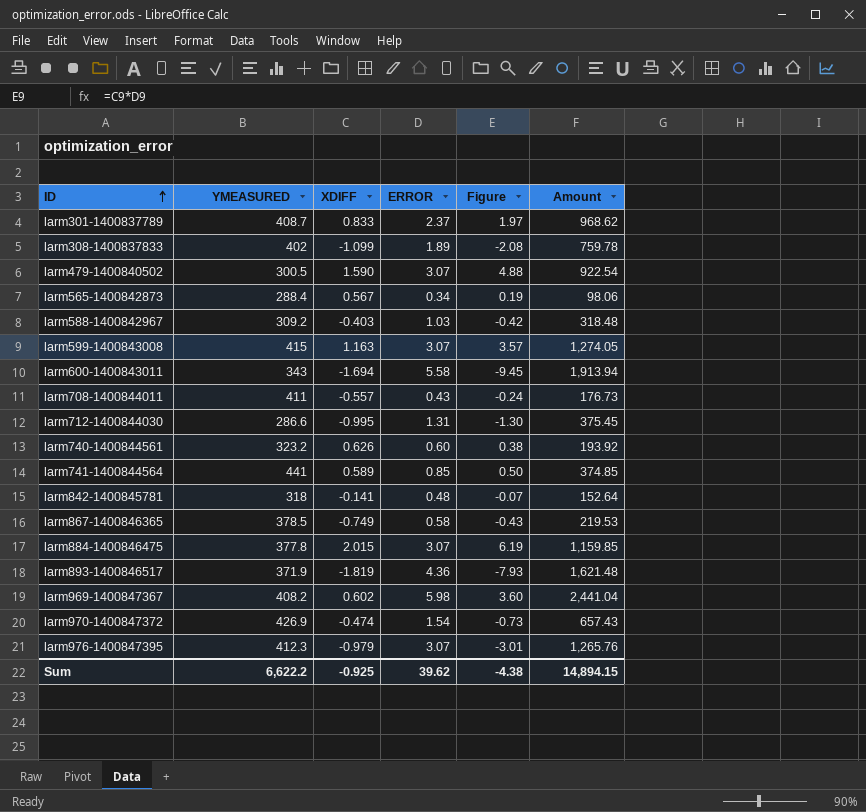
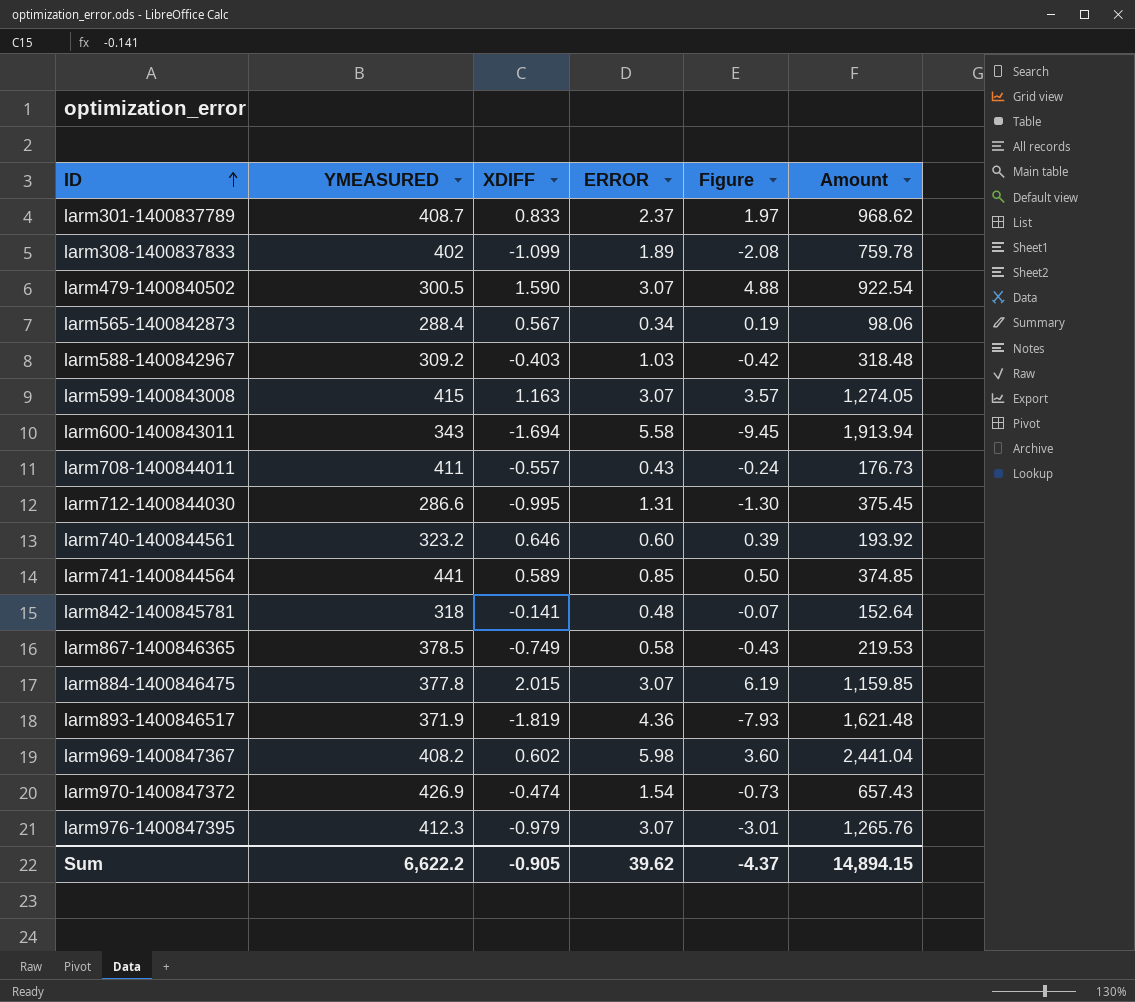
larm740-1400844561 | XDIFF: 0.626 -> 0.646
larm740-1400844561 | Figure: 0.38 -> 0.39
Sum | XDIFF: -0.925 -> -0.905
Sum | Figure: -4.38 -> -4.37

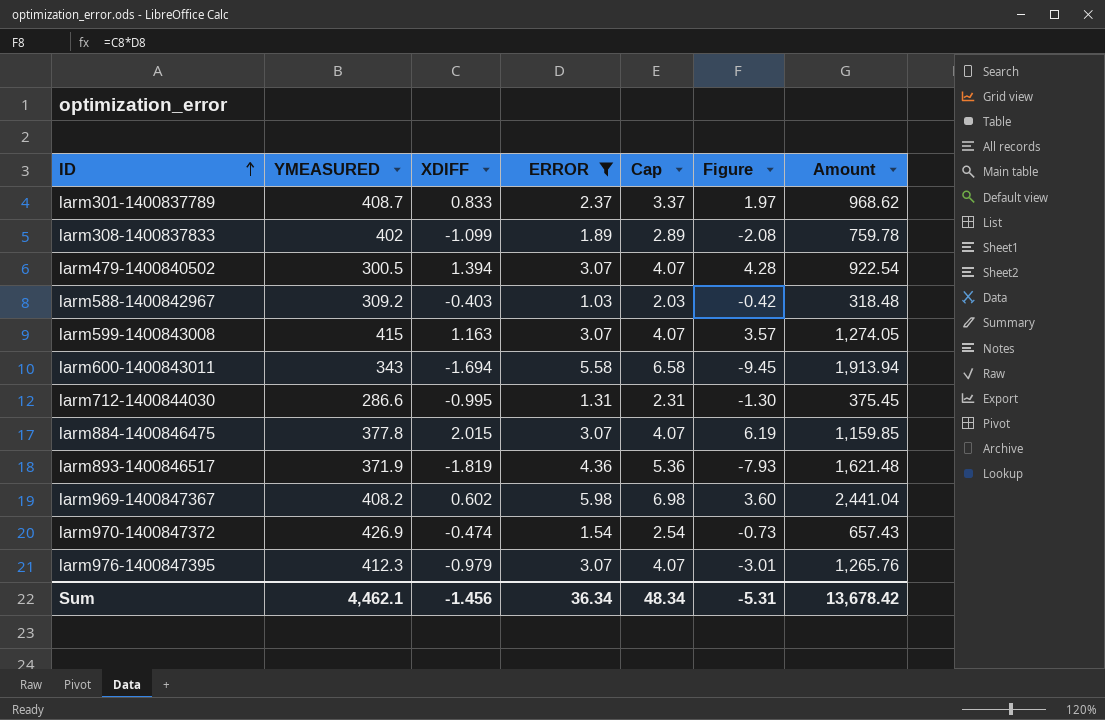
filter: none -> ERROR >= 1.03
column Cap | formula: none -> [ERROR] + 1
larm479-1400840502 | XDIFF: 1.590 -> 1.394
larm479-1400840502 | Figure: 4.88 -> 4.28
Sum | YMEASURED: 6,622.2 -> 4,462.1
Sum | XDIFF: -0.905 -> -1.456
Sum | ERROR: 39.62 -> 36.34
Sum | Figure: -4.37 -> -5.31
Sum | Amount: 14,894.15 -> 13,678.42

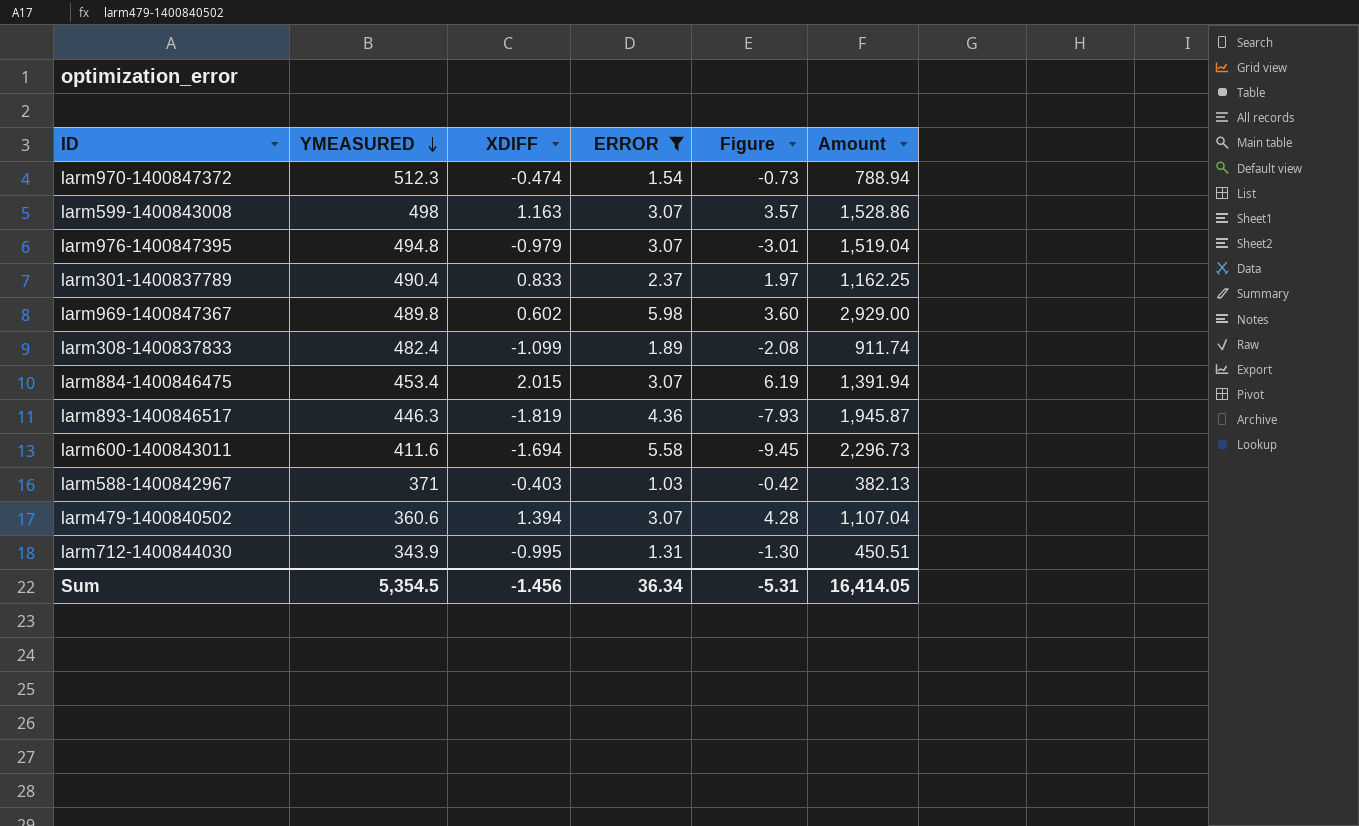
row order: ID ascending -> YMEASURED descending
column Cap | formula: [ERROR] + 1 -> none
larm970-1400847372 | YMEASURED: 426.9 -> 512.3
larm970-1400847372 | Amount: 657.43 -> 788.94
larm599-1400843008 | YMEASURED: 415 -> 498
larm599-1400843008 | Amount: 1,274.05 -> 1,528.86
larm976-1400847395 | YMEASURED: 412.3 -> 494.8
larm976-1400847395 | Amount: 1,265.76 -> 1,519.04
larm301-1400837789 | YMEASURED: 408.7 -> 490.4
larm301-1400837789 | Amount: 968.62 -> 1,162.25
larm969-1400847367 | YMEASURED: 408.2 -> 489.8
larm969-1400847367 | Amount: 2,441.04 -> 2,929.00
larm308-1400837833 | YMEASURED: 402 -> 482.4
larm308-1400837833 | Amount: 759.78 -> 911.74
larm884-1400846475 | YMEASURED: 377.8 -> 453.4
larm884-1400846475 | Amount: 1,159.85 -> 1,391.94
larm893-1400846517 | YMEASURED: 371.9 -> 446.3
larm893-1400846517 | Amount: 1,621.48 -> 1,945.87
larm600-1400843011 | YMEASURED: 343 -> 411.6
larm600-1400843011 | Amount: 1,913.94 -> 2,296.73
larm588-1400842967 | YMEASURED: 309.2 -> 371
larm588-1400842967 | Amount: 318.48 -> 382.13
larm479-1400840502 | YMEASURED: 300.5 -> 360.6
larm479-1400840502 | Amount: 922.54 -> 1,107.04
larm712-1400844030 | YMEASURED: 286.6 -> 343.9
larm712-1400844030 | Amount: 375.45 -> 450.51
Sum | YMEASURED: 4,462.1 -> 5,354.5
Sum | Amount: 13,678.42 -> 16,414.05

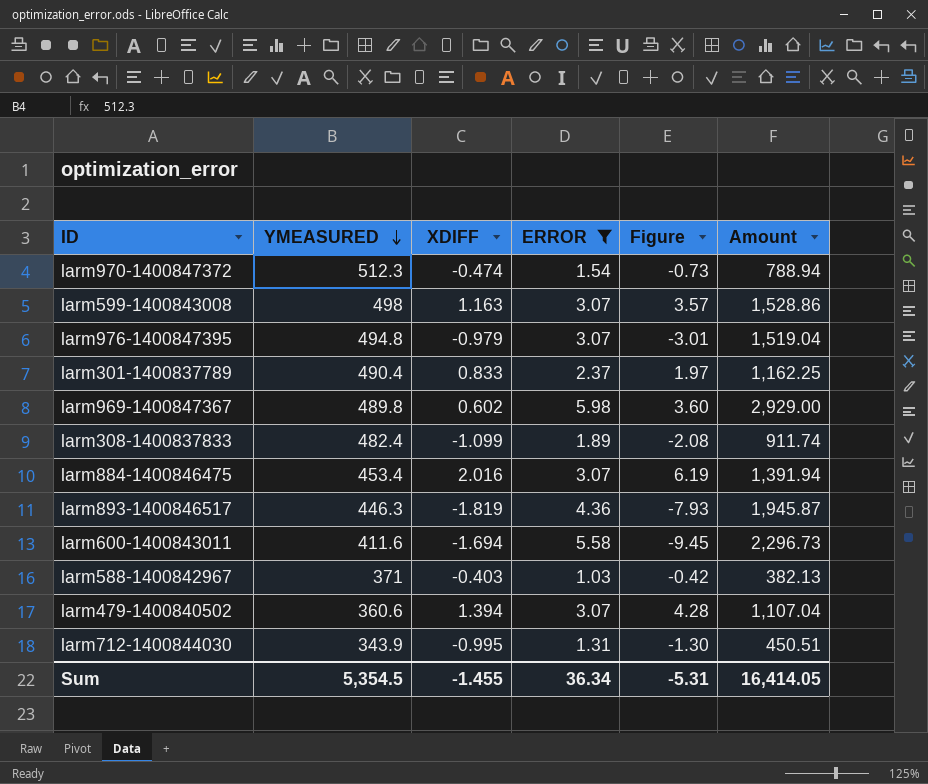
larm884-1400846475 | XDIFF: 2.015 -> 2.016
Sum | XDIFF: -1.456 -> -1.455

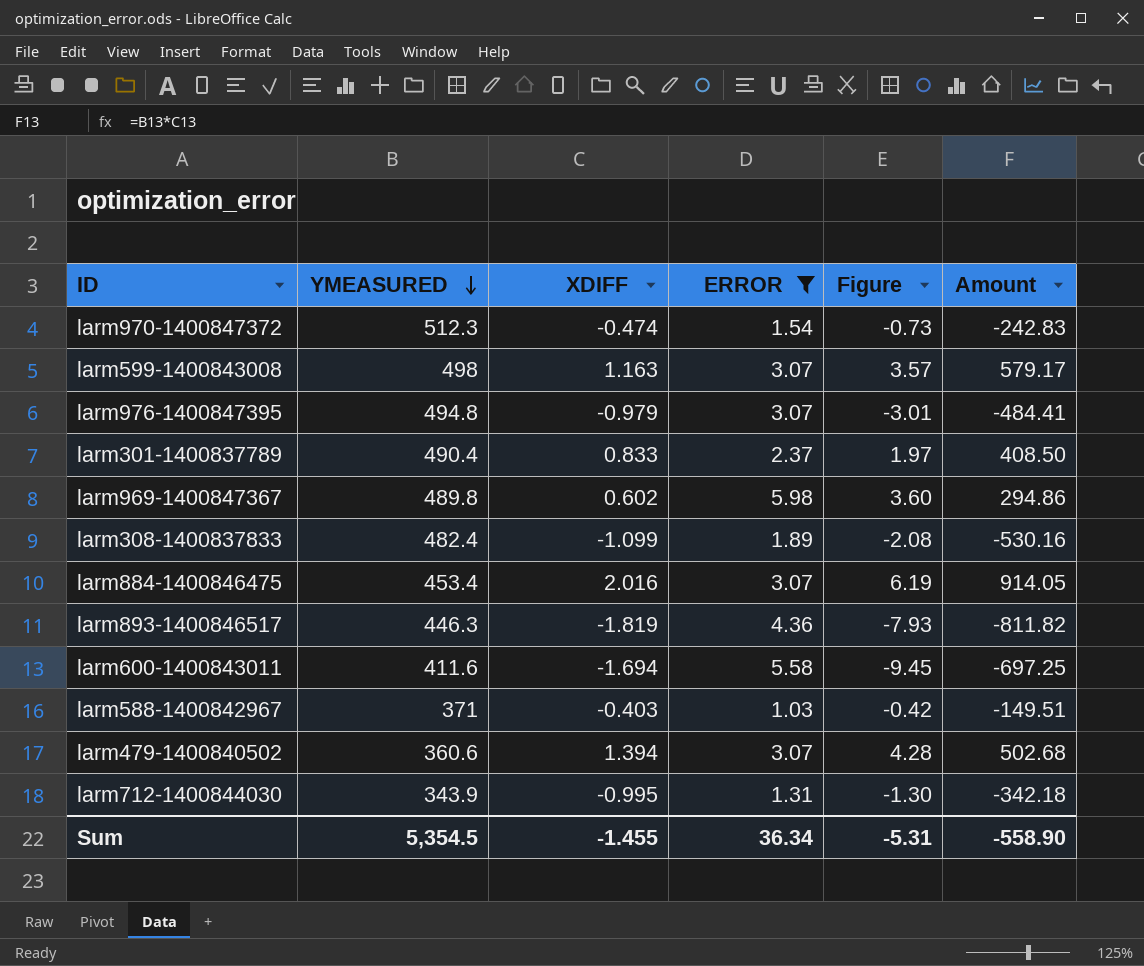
column Amount | formula: [YMEASURED] * [ERROR] -> [YMEASURED] * [XDIFF]
Sum | Amount: 16,414.05 -> -558.90

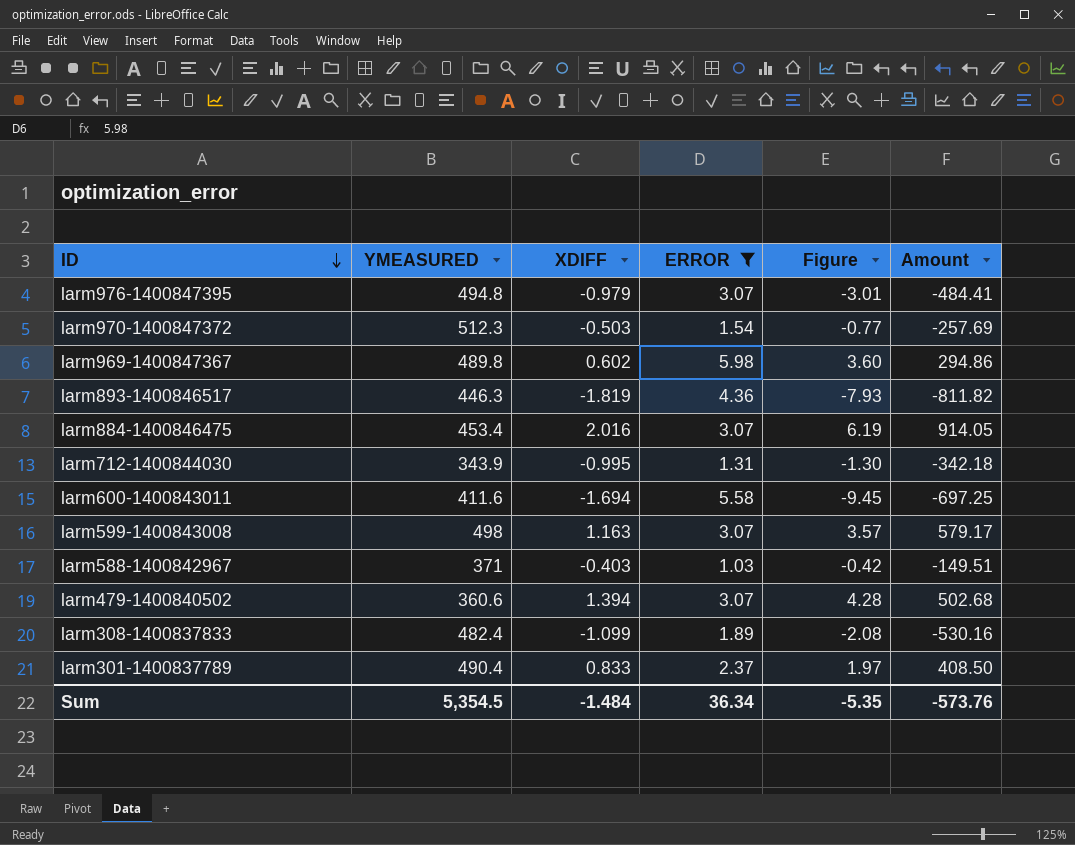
row order: YMEASURED descending -> ID descending
larm970-1400847372 | XDIFF: -0.474 -> -0.503
larm970-1400847372 | Figure: -0.73 -> -0.77
larm970-1400847372 | Amount: -242.83 -> -257.69
Sum | XDIFF: -1.455 -> -1.484
Sum | Figure: -5.31 -> -5.35
Sum | Amount: -558.90 -> -573.76

